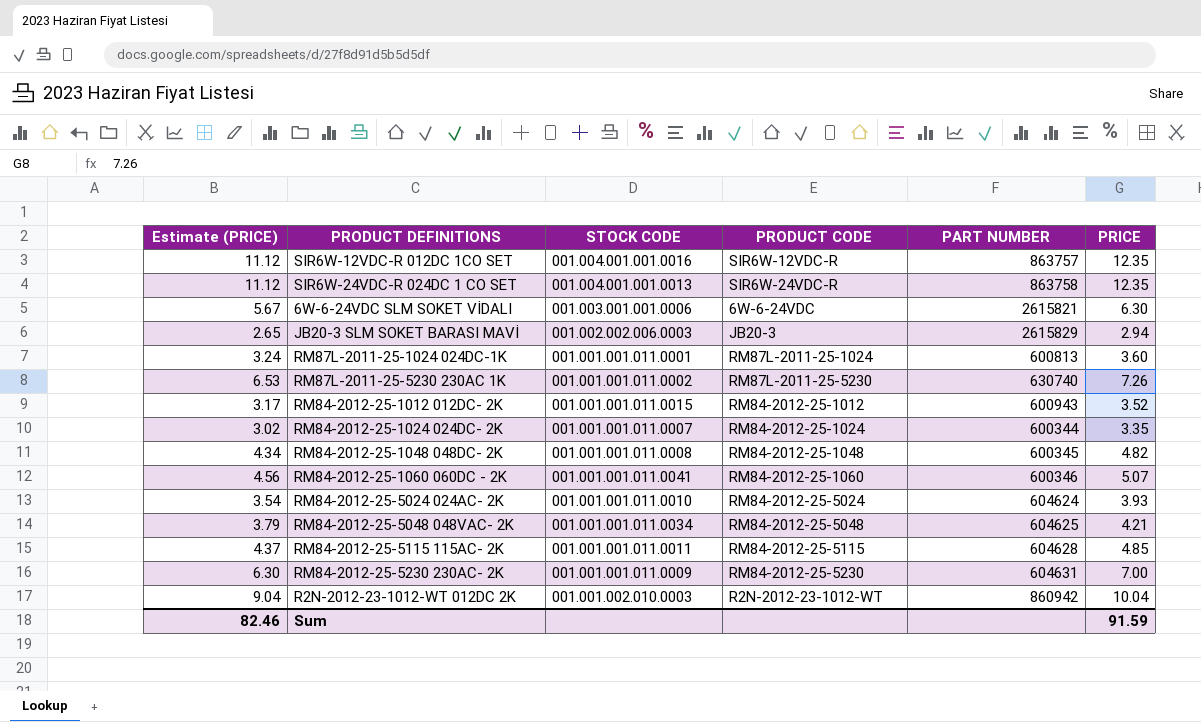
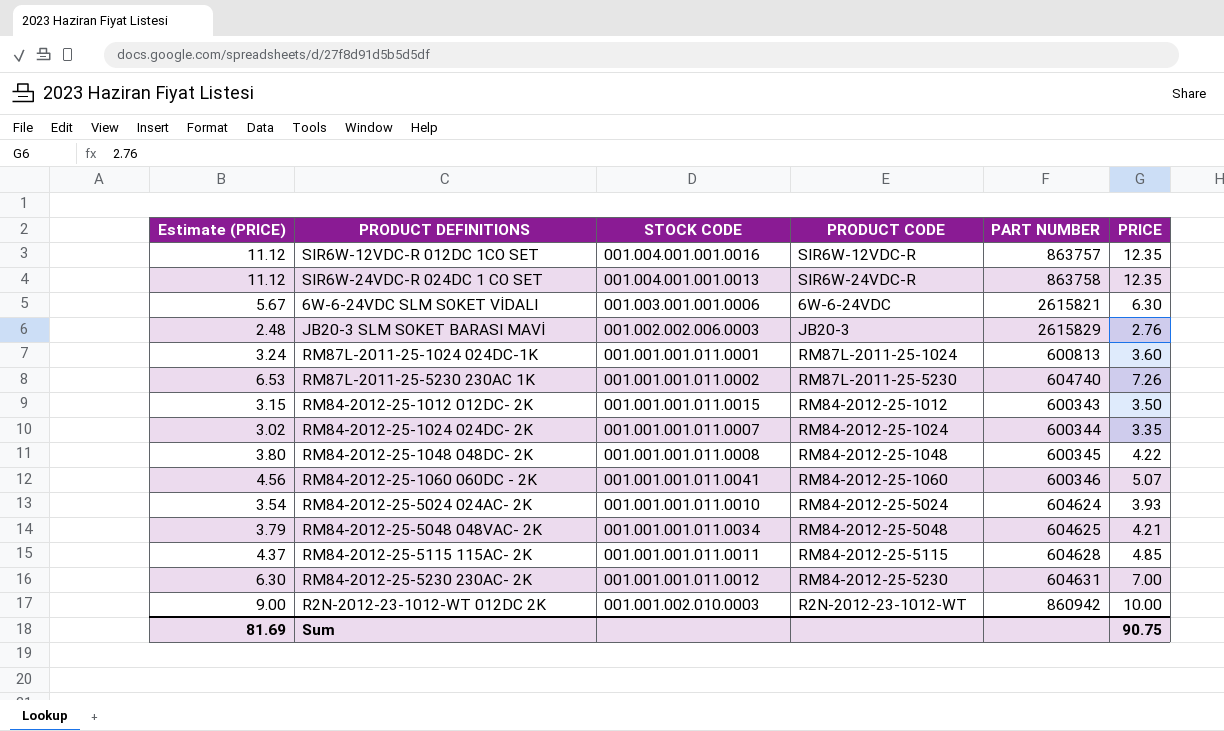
JB20-3 SLM SOKET BARASI MAVİ | Estimate (PRICE): 2.65 -> 2.48
JB20-3 SLM SOKET BARASI MAVİ | PRICE: 2.94 -> 2.76
RM87L-2011-25-5230 230AC 1K | PART NUMBER: 630740 -> 604740
RM84-2012-25-1012 012DC- 2K | Estimate (PRICE): 3.17 -> 3.15
RM84-2012-25-1012 012DC- 2K | PART NUMBER: 600943 -> 600343
RM84-2012-25-1012 012DC- 2K | PRICE: 3.52 -> 3.50
RM84-2012-25-1048 048DC- 2K | Estimate (PRICE): 4.34 -> 3.80
RM84-2012-25-1048 048DC- 2K | PRICE: 4.82 -> 4.22
RM84-2012-25-5230 230AC- 2K | STOCK CODE: 001.001.001.011.0009 -> 001.001.001.011.0012
R2N-2012-23-1012-WT 012DC 2K | Estimate (PRICE): 9.04 -> 9.00
R2N-2012-23-1012-WT 012DC 2K | PRICE: 10.04 -> 10.00
Sum | Estimate (PRICE): 82.46 -> 81.69
Sum | PRICE: 91.59 -> 90.75

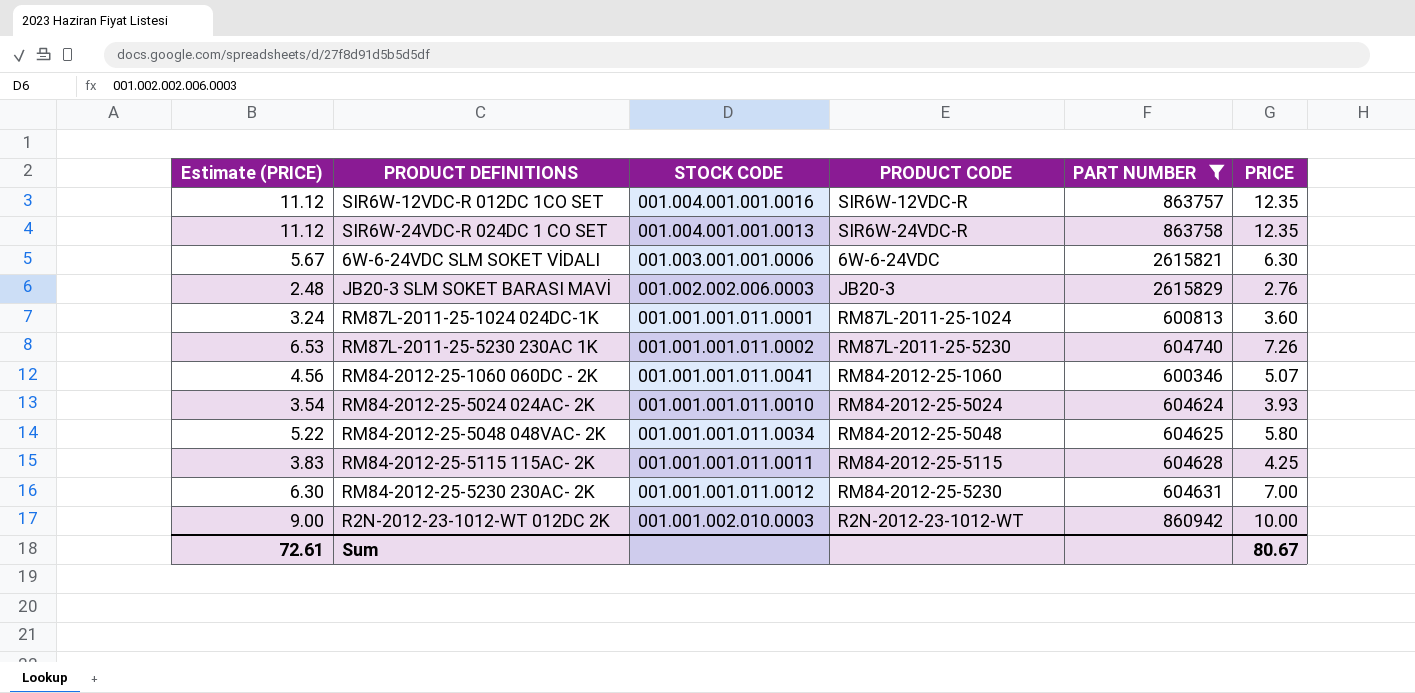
filter: none -> PART NUMBER >= 600346
RM84-2012-25-5048 048VAC- 2K | Estimate (PRICE): 3.79 -> 5.22
RM84-2012-25-5048 048VAC- 2K | PRICE: 4.21 -> 5.80
RM84-2012-25-5115 115AC- 2K | Estimate (PRICE): 4.37 -> 3.83
RM84-2012-25-5115 115AC- 2K | PRICE: 4.85 -> 4.25
Sum | Estimate (PRICE): 81.69 -> 72.61
Sum | PRICE: 90.75 -> 80.67

